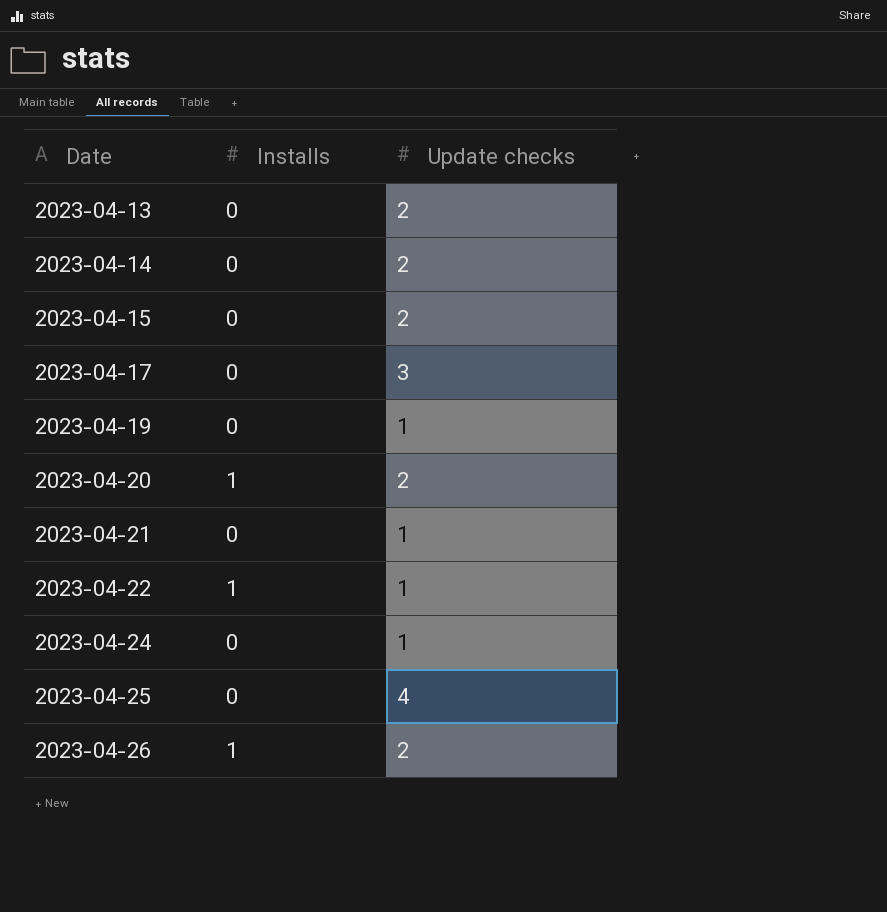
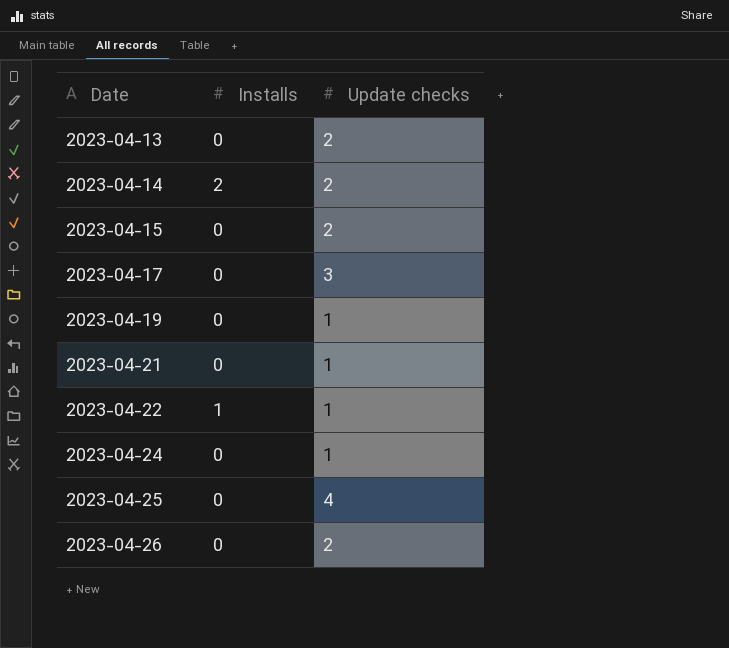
row 2023-04-20: 1 | 2 -> none
2023-04-14 | Installs: 0 -> 2
2023-04-26 | Installs: 1 -> 0

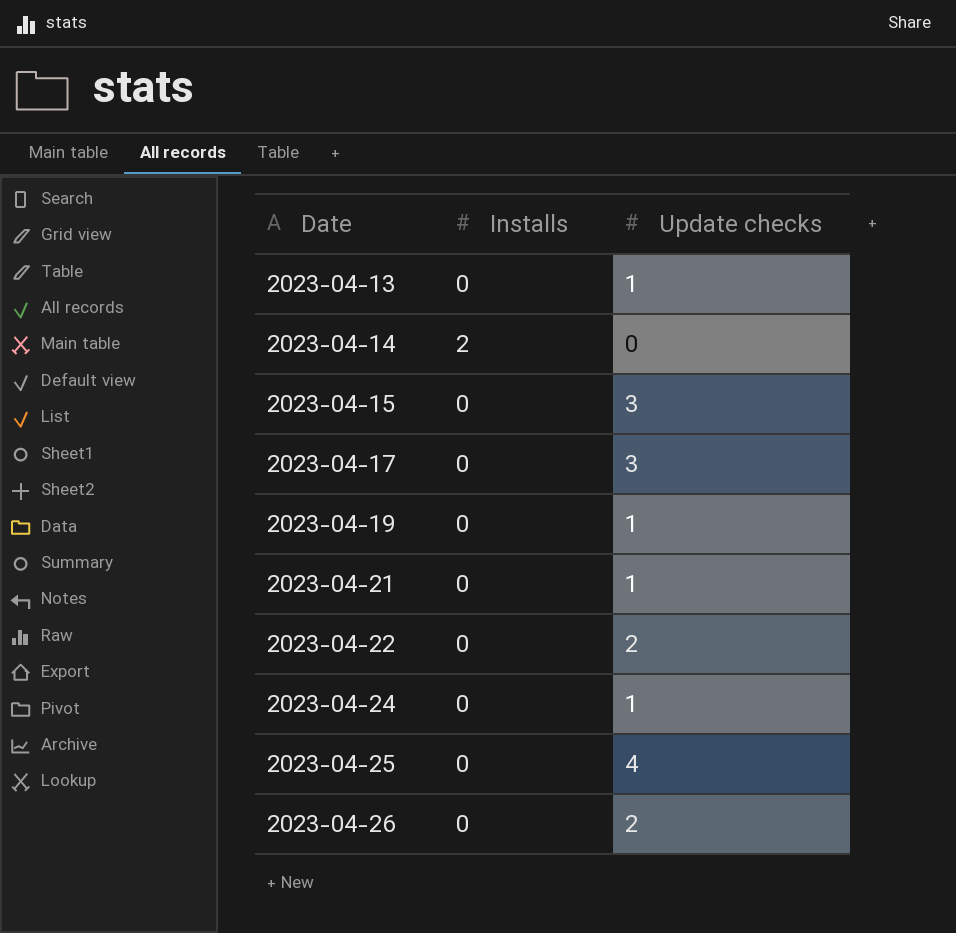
2023-04-13 | Update checks: 2 -> 1
2023-04-14 | Update checks: 2 -> 0
2023-04-15 | Update checks: 2 -> 3
2023-04-22 | Installs: 1 -> 0
2023-04-22 | Update checks: 1 -> 2

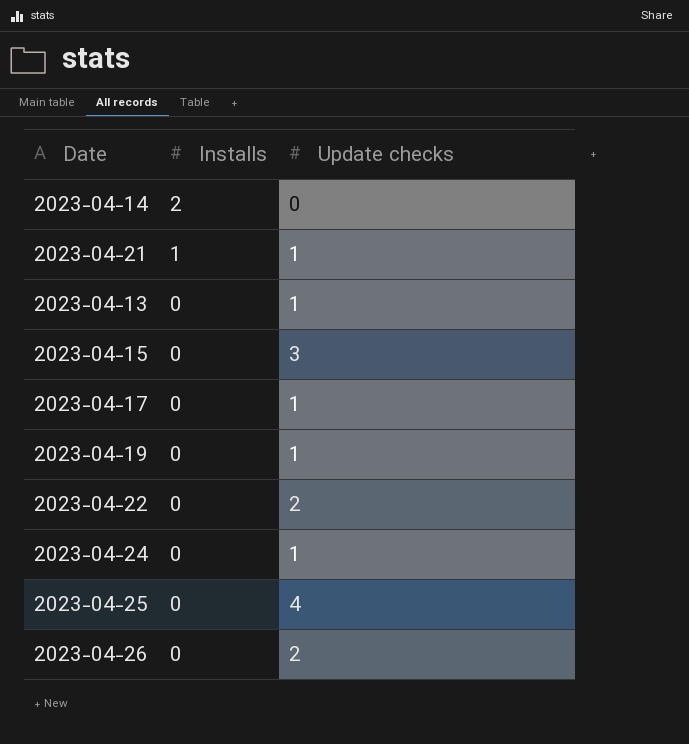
row order: Date ascending -> Installs descending
2023-04-21 | Installs: 0 -> 1
2023-04-17 | Update checks: 3 -> 1

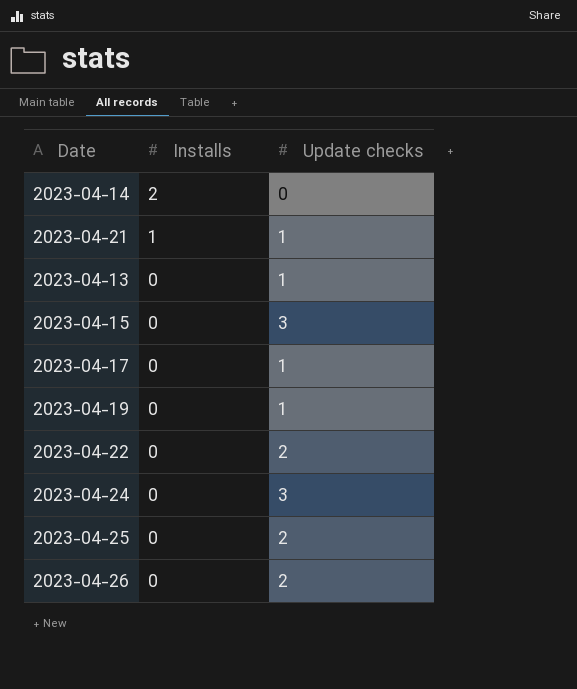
2023-04-24 | Update checks: 1 -> 3
2023-04-25 | Update checks: 4 -> 2

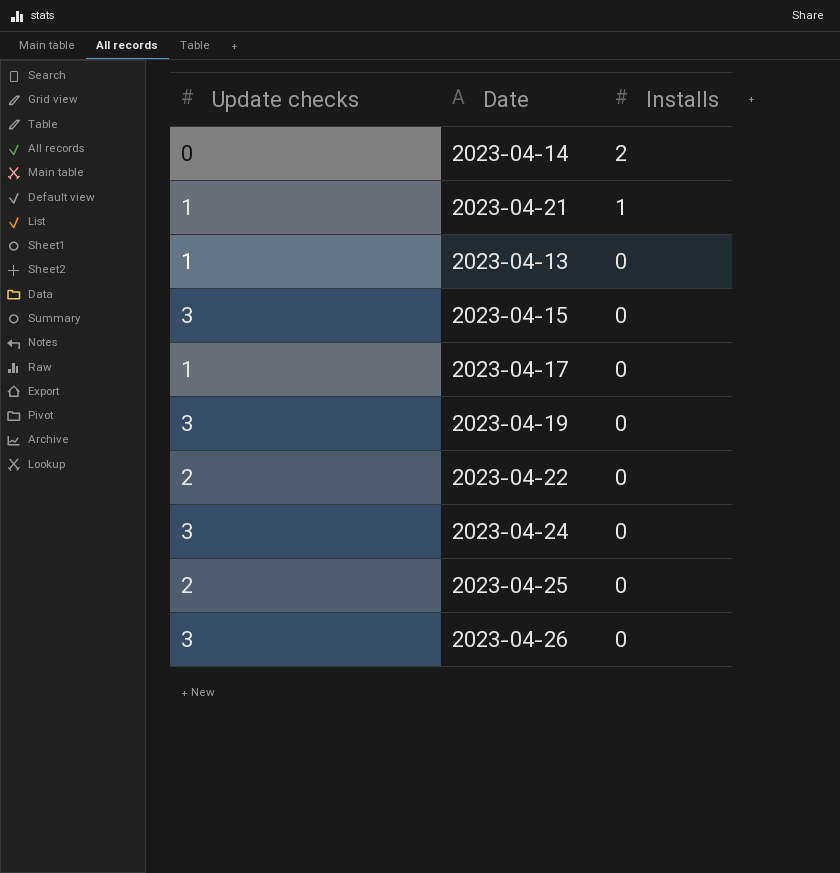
column Update checks | position: 3 -> 1
2023-04-19 | Update checks: 1 -> 3
2023-04-26 | Update checks: 2 -> 3

